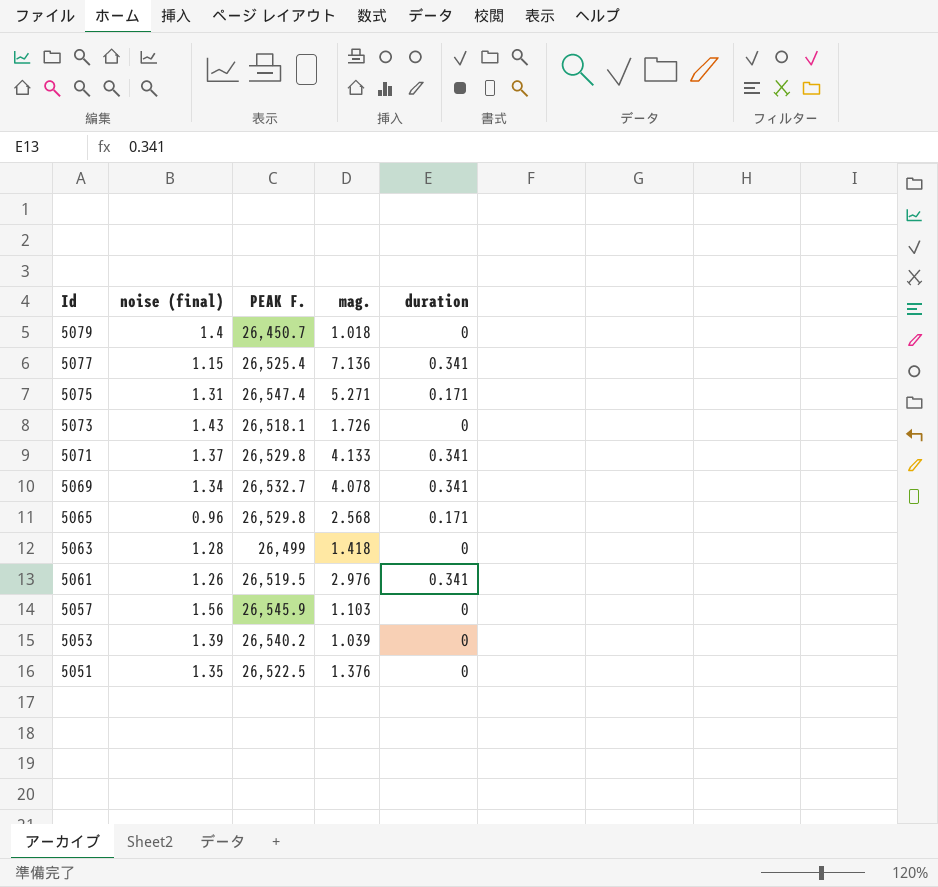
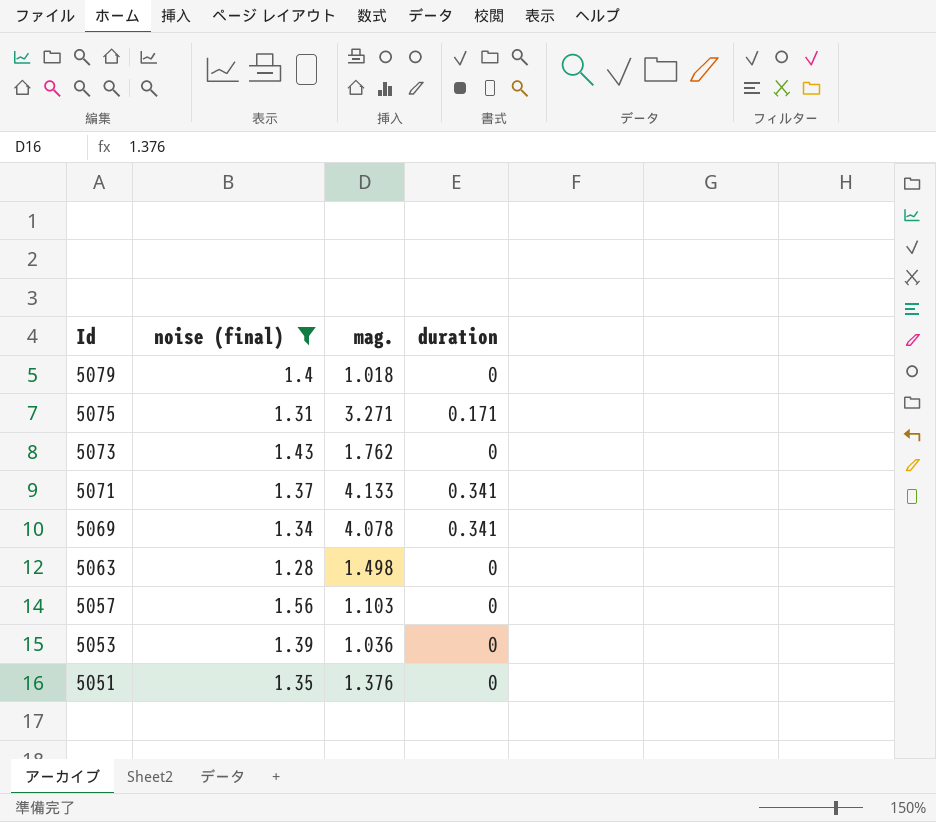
filter: none -> noise (final) >= 1.28
column PEAK F. | position: 3 -> none
5075 | mag.: 5.271 -> 3.271
5073 | mag.: 1.726 -> 1.762
5063 | mag.: 1.418 -> 1.498
5053 | mag.: 1.039 -> 1.036

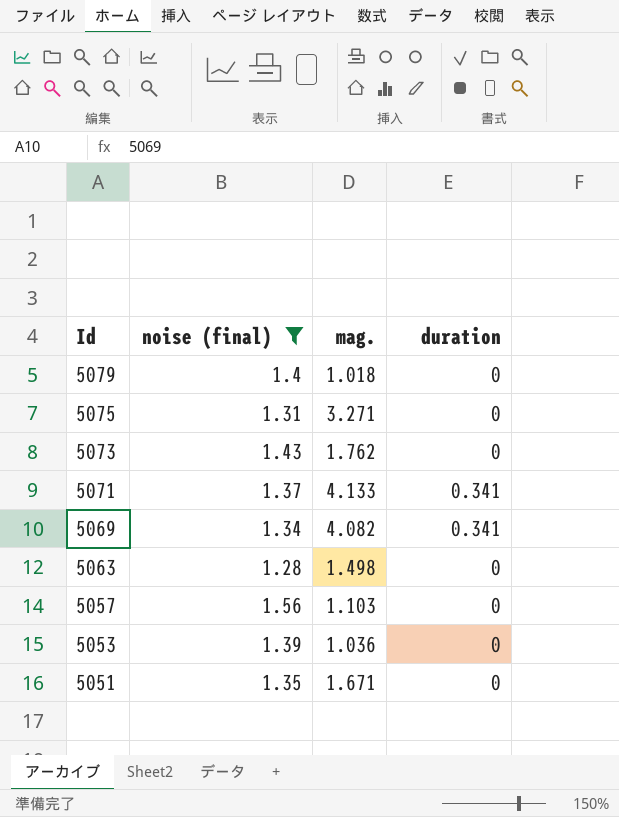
5075 | duration: 0.171 -> 0
5069 | mag.: 4.078 -> 4.082
5051 | mag.: 1.376 -> 1.671

